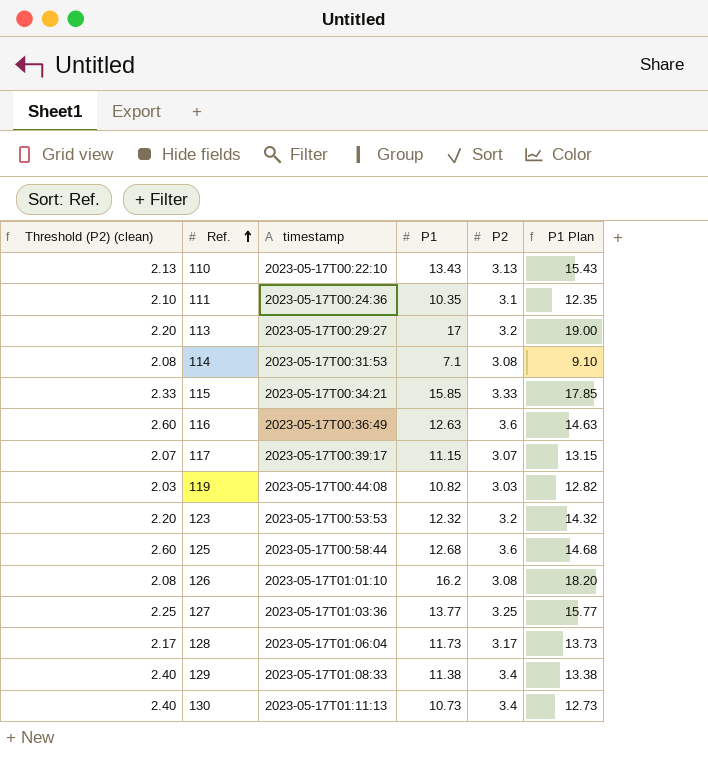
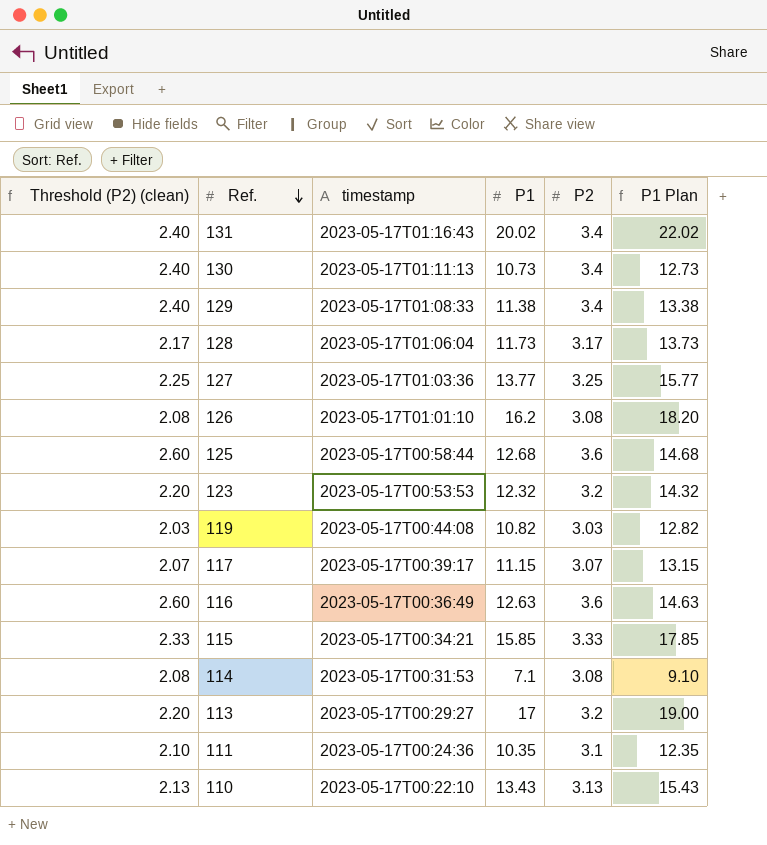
row order: Ref. ascending -> Ref. descending
row 131: none -> 2.40 | 2023-05-17T01:16:43 | 20.02 | 3.4 | 22.02

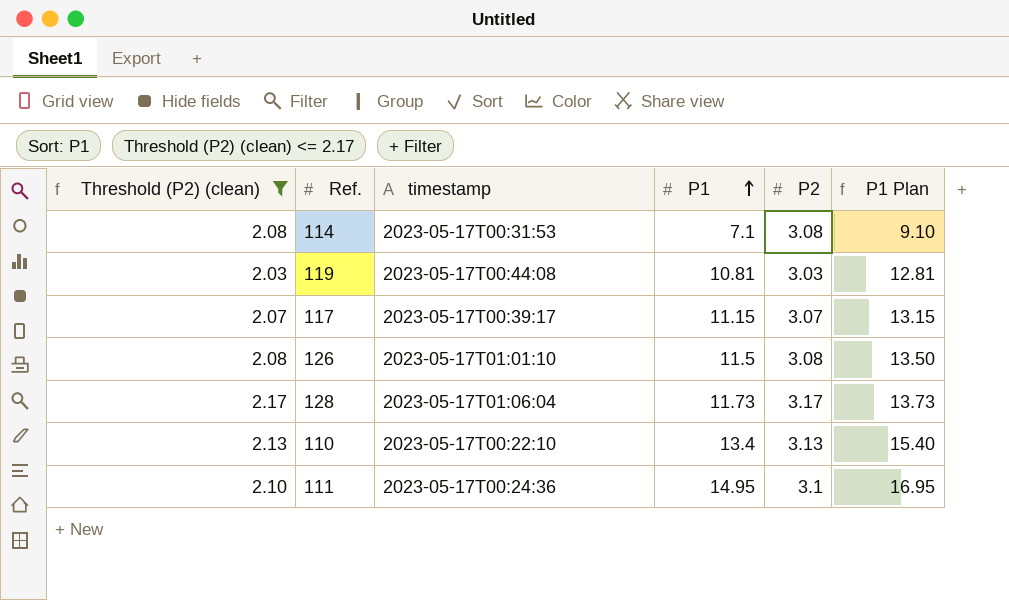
filter: none -> Threshold (P2) (clean) <= 2.17
row order: Ref. descending -> P1 ascending
119 | P1: 10.82 -> 10.81
119 | P1 Plan: 12.82 -> 12.81
126 | P1: 16.2 -> 11.5
126 | P1 Plan: 18.20 -> 13.50
110 | P1: 13.43 -> 13.4
110 | P1 Plan: 15.43 -> 15.40
111 | P1: 10.35 -> 14.95
111 | P1 Plan: 12.35 -> 16.95

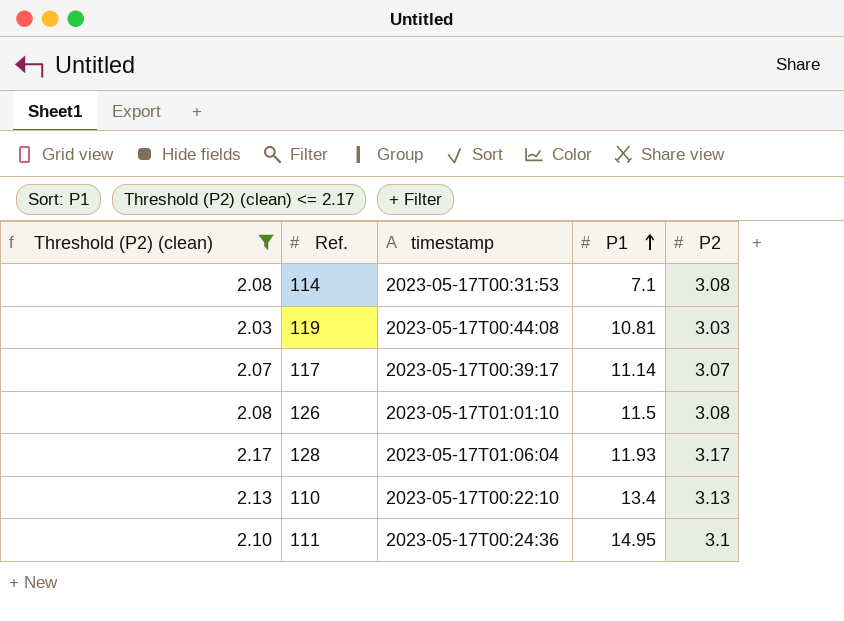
column P1 Plan | formula: [P1] + 2 -> none
117 | P1: 11.15 -> 11.14
128 | P1: 11.73 -> 11.93

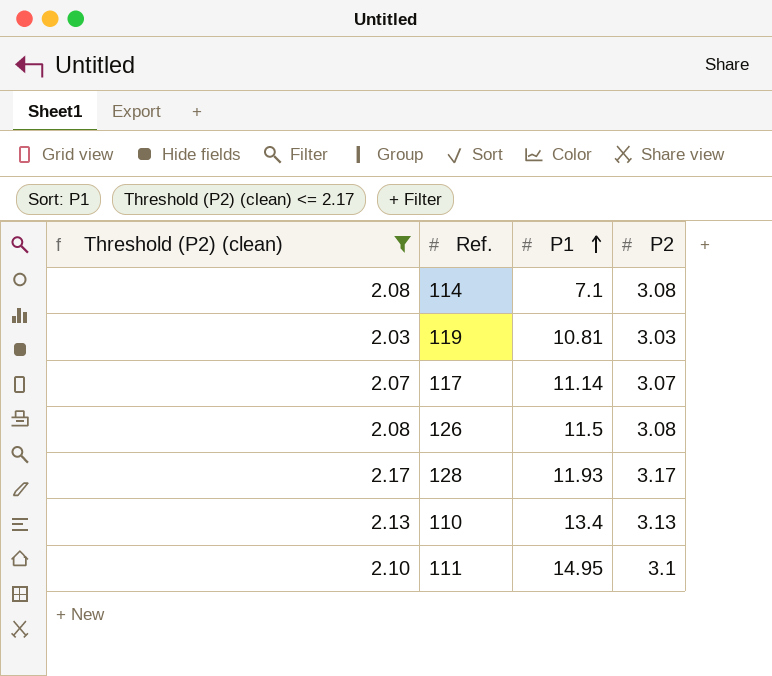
column timestamp | position: 3 -> none

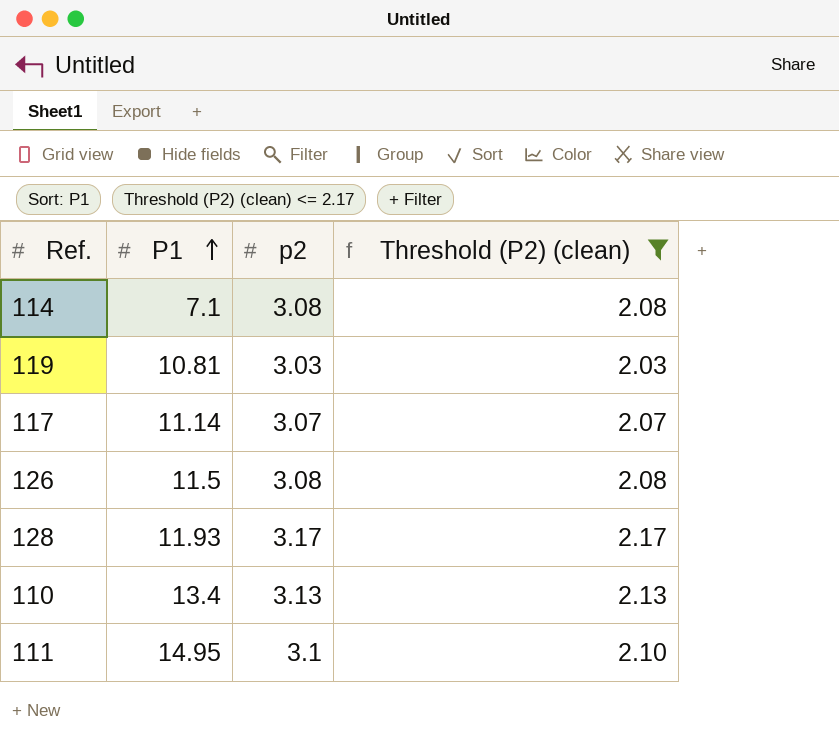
column name: P2 -> p2
column Threshold (P2) (clean) | position: 1 -> 4

